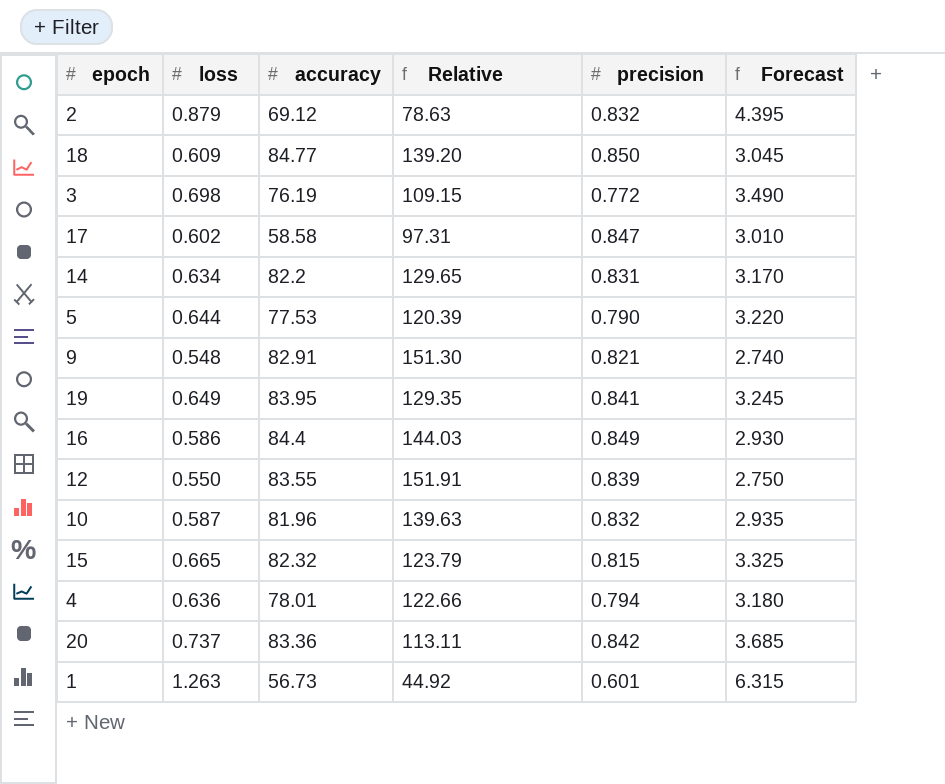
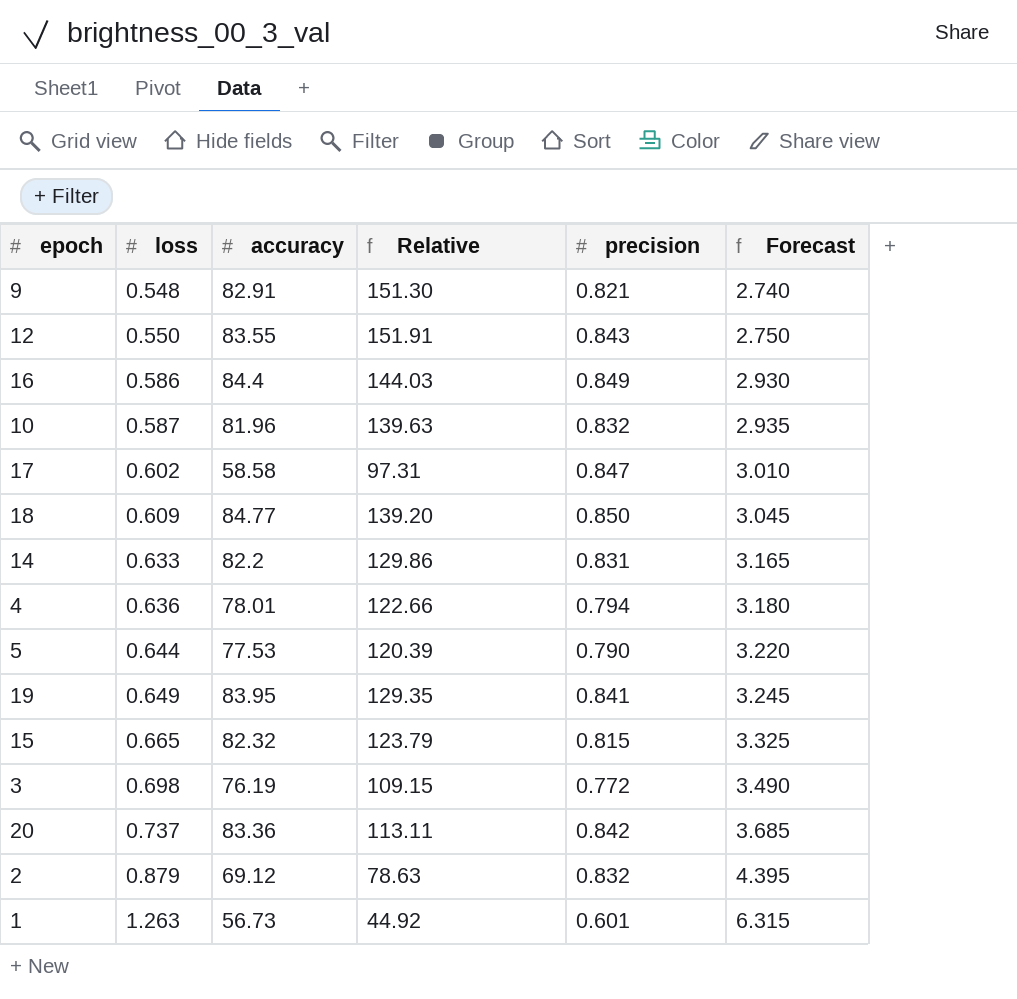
row order: none -> loss ascending
12 | precision: 0.839 -> 0.843
14 | loss: 0.634 -> 0.633
14 | Relative: 129.65 -> 129.86
14 | Forecast: 3.170 -> 3.165

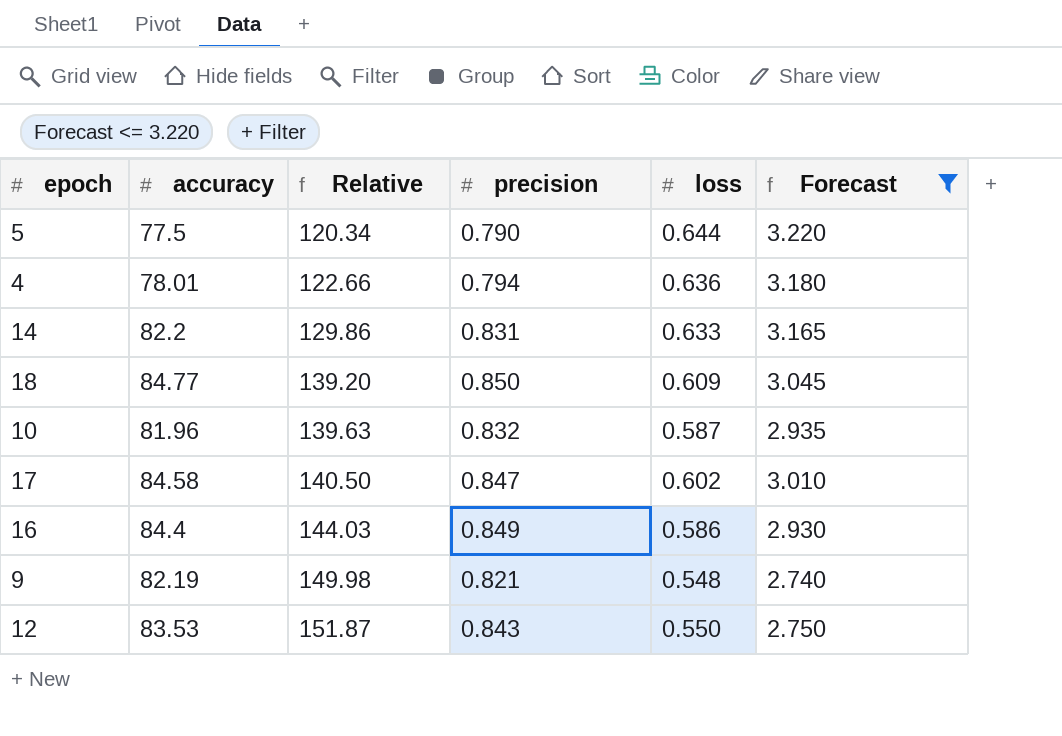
filter: none -> Forecast <= 3.220
row order: loss ascending -> Relative ascending
column loss | position: 2 -> 5
5 | accuracy: 77.53 -> 77.5
5 | Relative: 120.39 -> 120.34
17 | accuracy: 58.58 -> 84.58
17 | Relative: 97.31 -> 140.50
9 | accuracy: 82.91 -> 82.19
9 | Relative: 151.30 -> 149.98
12 | accuracy: 83.55 -> 83.53
12 | Relative: 151.91 -> 151.87

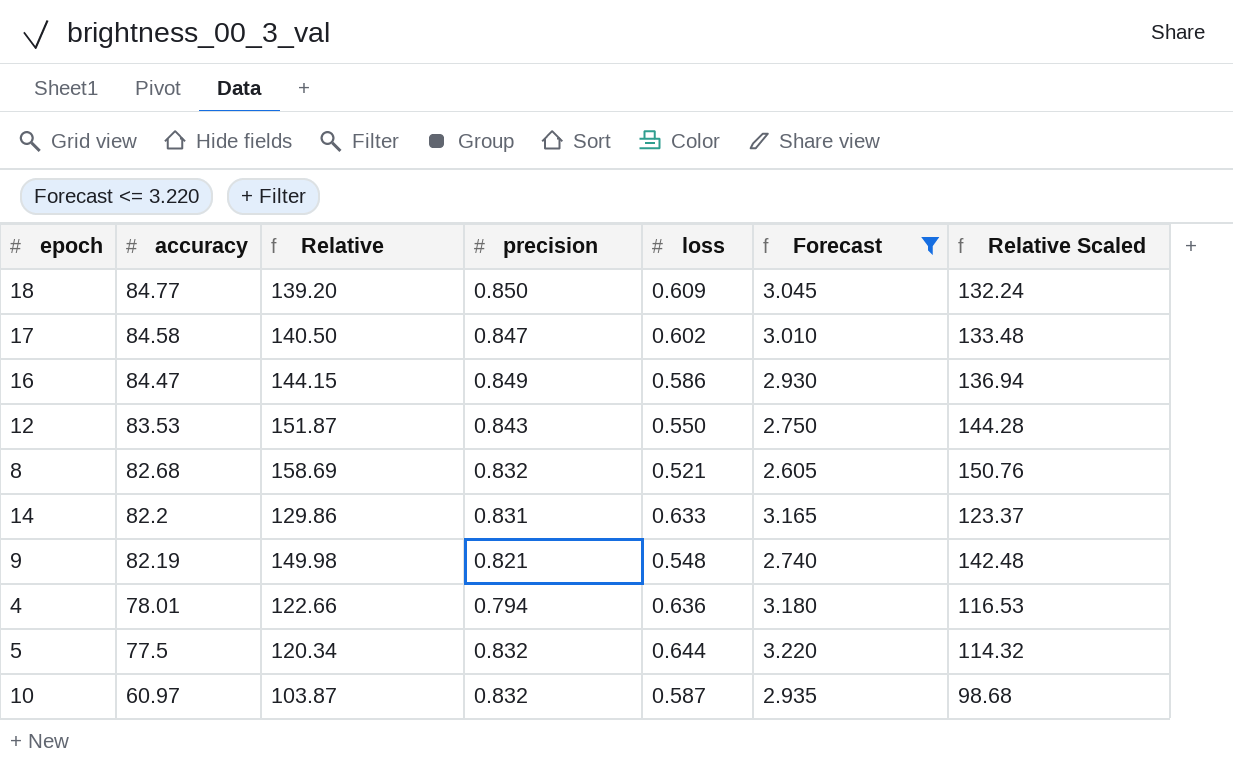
row order: Relative ascending -> accuracy descending
column Relative Scaled | formula: none -> [Relative] * 0.95
16 | accuracy: 84.4 -> 84.47
16 | Relative: 144.03 -> 144.15
row 8: none -> 82.68 | 158.69 | 0.832 | 0.521 | 2.605 | 150.76
5 | precision: 0.790 -> 0.832
10 | accuracy: 81.96 -> 60.97
10 | Relative: 139.63 -> 103.87

